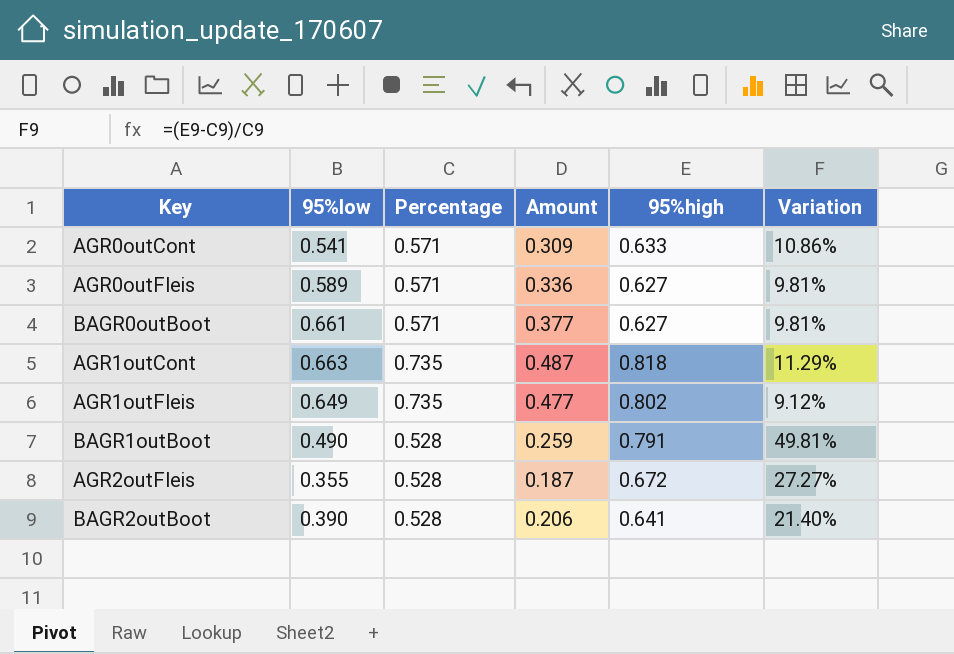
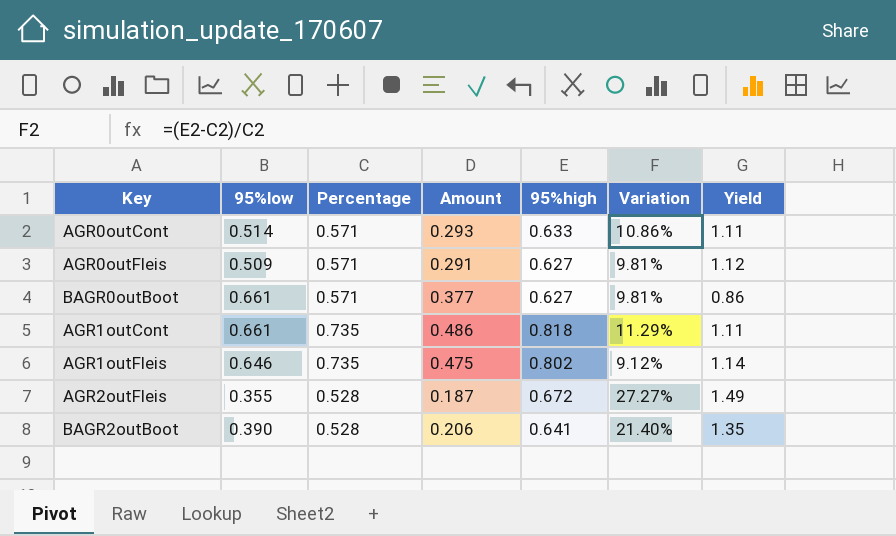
column Yield | formula: none -> [Percentage] / [95%low]
row BAGR1outBoot: 0.490 | 0.528 | 0.259 | 0.791 | 49.81% -> none
AGR0outCont | 95%low: 0.541 -> 0.514
AGR0outCont | Amount: 0.309 -> 0.293
AGR0outFleis | 95%low: 0.589 -> 0.509
AGR0outFleis | Amount: 0.336 -> 0.291
AGR1outCont | 95%low: 0.663 -> 0.661
AGR1outCont | Amount: 0.487 -> 0.486
AGR1outFleis | 95%low: 0.649 -> 0.646
AGR1outFleis | Amount: 0.477 -> 0.475

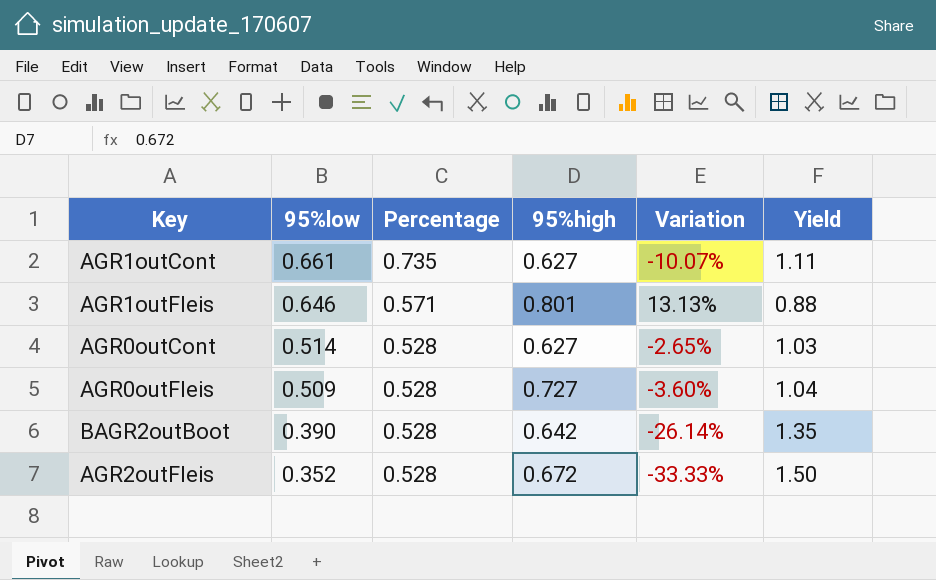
row order: none -> 95%low descending
column Amount | formula: [95%low] * [Percentage] -> none
column Variation | formula: ([95%high] - [Percentage]) / [Percentage] -> ([95%low] - [Percentage]) / [Percentage]
row BAGR0outBoot: 0.661 | 0.571 | 0.377 | 0.627 | 9.81% | 0.86 -> none
AGR1outCont | 95%high: 0.818 -> 0.627
AGR1outFleis | Percentage: 0.735 -> 0.571
AGR1outFleis | 95%high: 0.802 -> 0.801
AGR1outFleis | Yield: 1.14 -> 0.88
AGR0outCont | Percentage: 0.571 -> 0.528
AGR0outCont | 95%high: 0.633 -> 0.627
AGR0outCont | Yield: 1.11 -> 1.03
AGR0outFleis | Percentage: 0.571 -> 0.528
AGR0outFleis | 95%high: 0.627 -> 0.727
AGR0outFleis | Yield: 1.12 -> 1.04
BAGR2outBoot | 95%high: 0.641 -> 0.642
AGR2outFleis | 95%low: 0.355 -> 0.352
AGR2outFleis | Yield: 1.49 -> 1.50

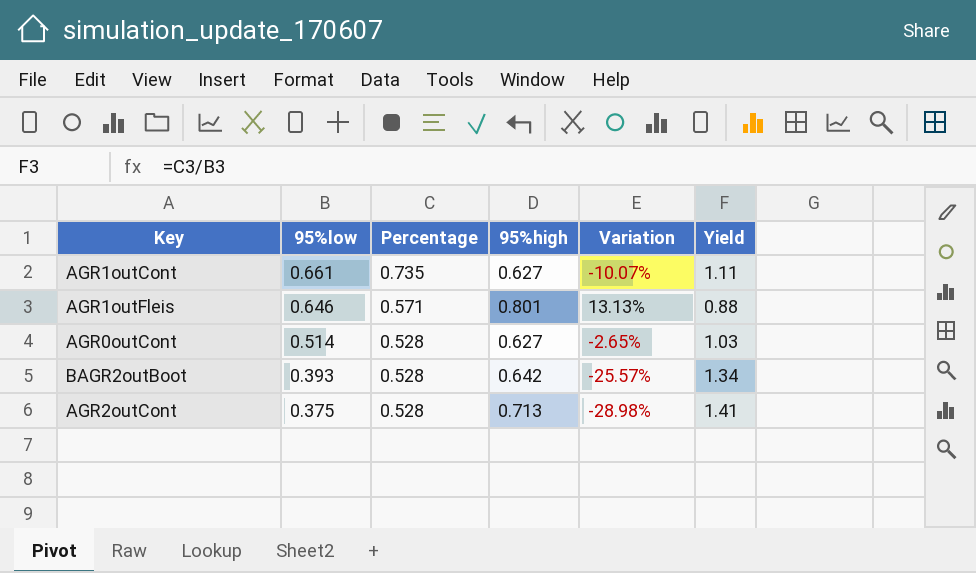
row AGR0outFleis: 0.509 | 0.528 | 0.727 | -3.60% | 1.04 -> none
row AGR2outFleis: 0.352 | 0.528 | 0.672 | -33.33% | 1.50 -> none
BAGR2outBoot | 95%low: 0.390 -> 0.393
BAGR2outBoot | Variation: -26.14% -> -25.57%
BAGR2outBoot | Yield: 1.35 -> 1.34
row AGR2outCont: none -> 0.375 | 0.528 | 0.713 | -28.98% | 1.41

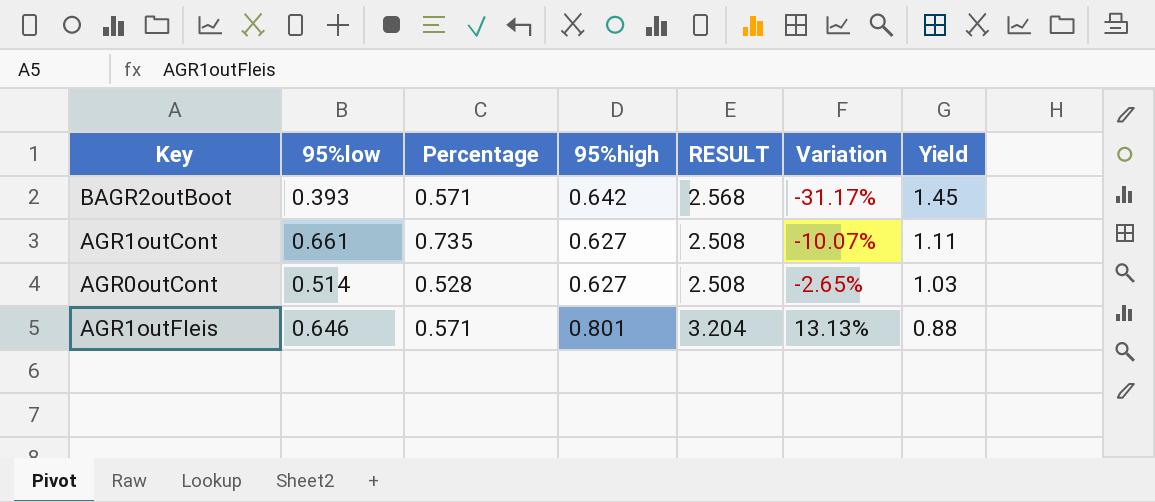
row order: 95%low descending -> Variation ascending
column RESULT | formula: none -> [95%high] * 4
row AGR2outCont: 0.375 | 0.528 | 0.713 | -28.98% | 1.41 -> none
BAGR2outBoot | Percentage: 0.528 -> 0.571
BAGR2outBoot | Variation: -25.57% -> -31.17%
BAGR2outBoot | Yield: 1.34 -> 1.45

